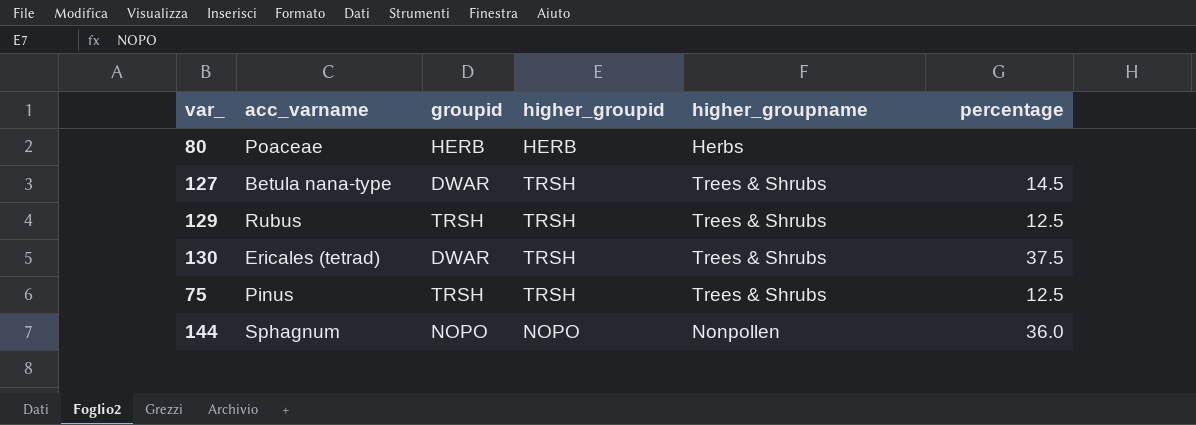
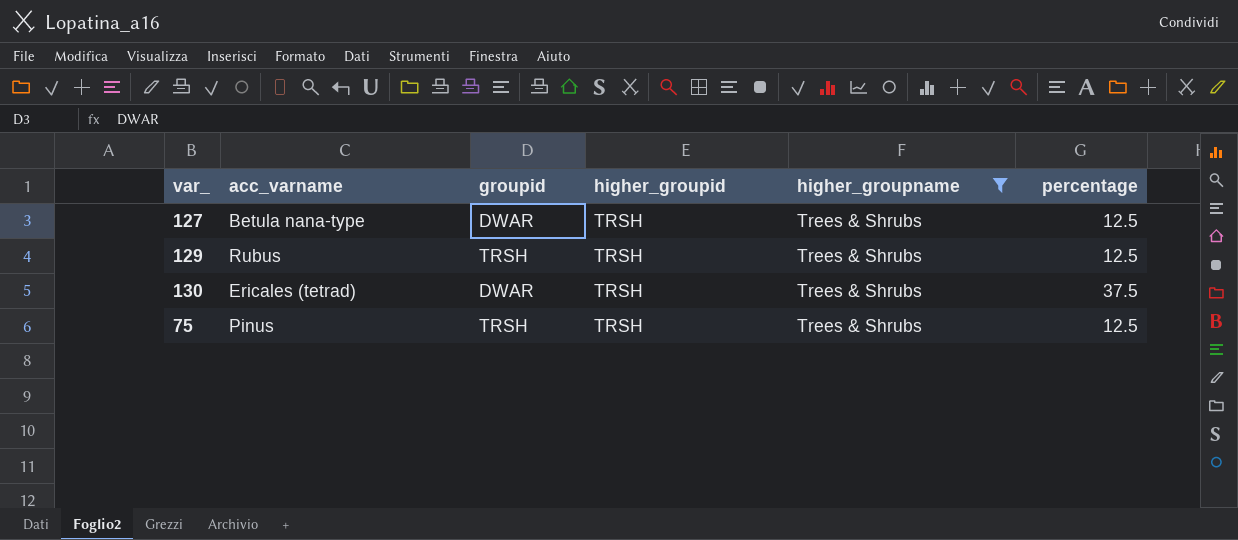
filter: none -> higher_groupname = Trees & Shrubs
127 | percentage: 14.5 -> 12.5

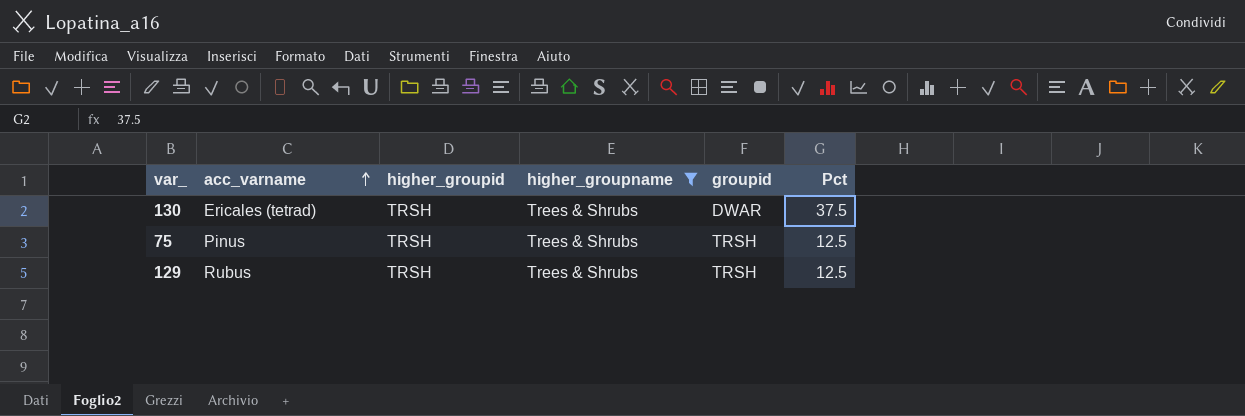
row order: none -> acc_varname ascending
column groupid | position: 3 -> 5
column name: percentage -> Pct
row 127: Betula nana-type | DWAR | TRSH | Trees & Shrubs | 12.5 -> none

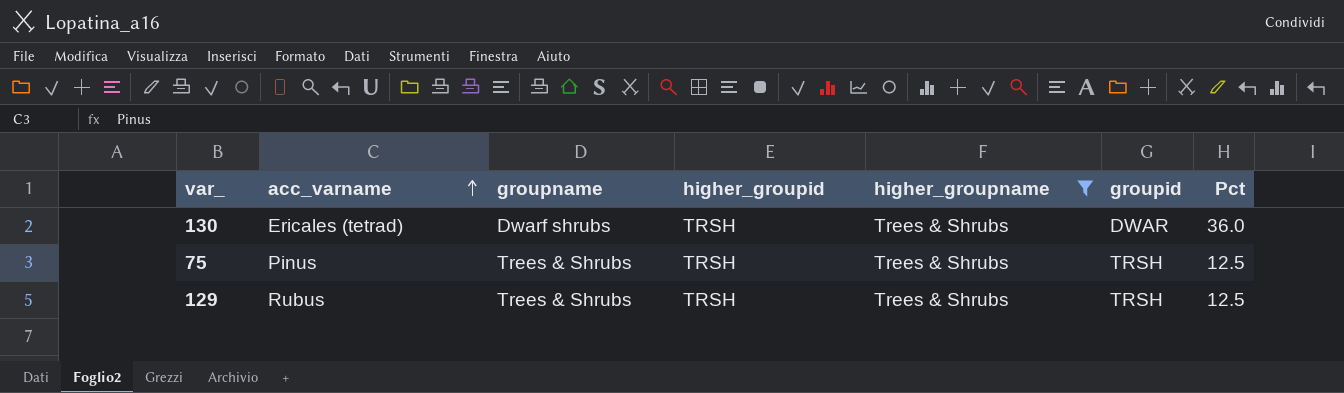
column groupname | position: none -> 3
130 | Pct: 37.5 -> 36.0

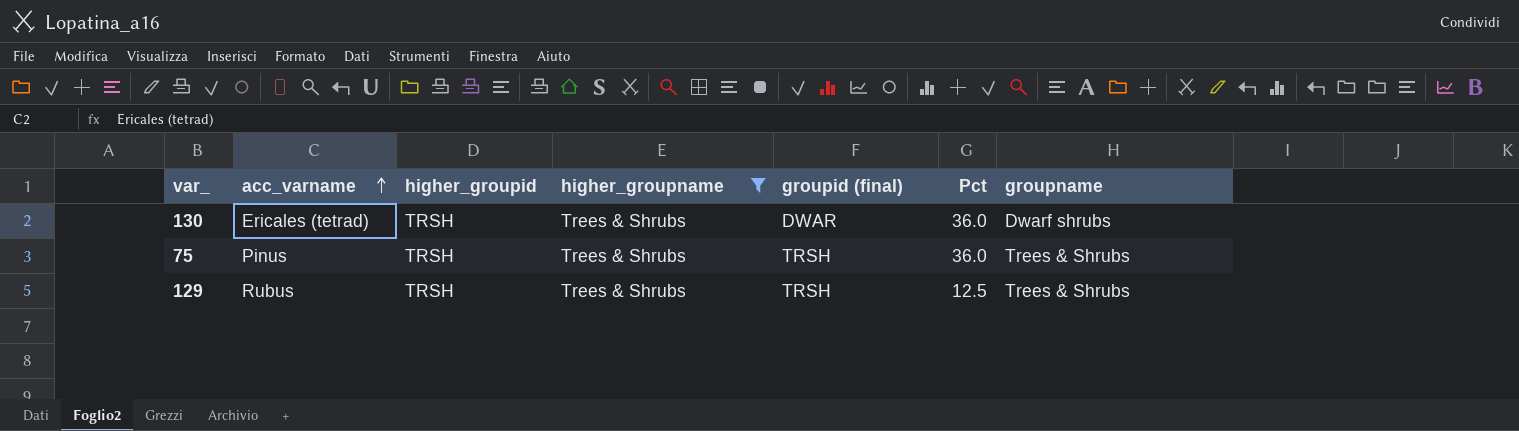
column name: groupid -> groupid (final)
column groupname | position: 3 -> 7
75 | Pct: 12.5 -> 36.0

